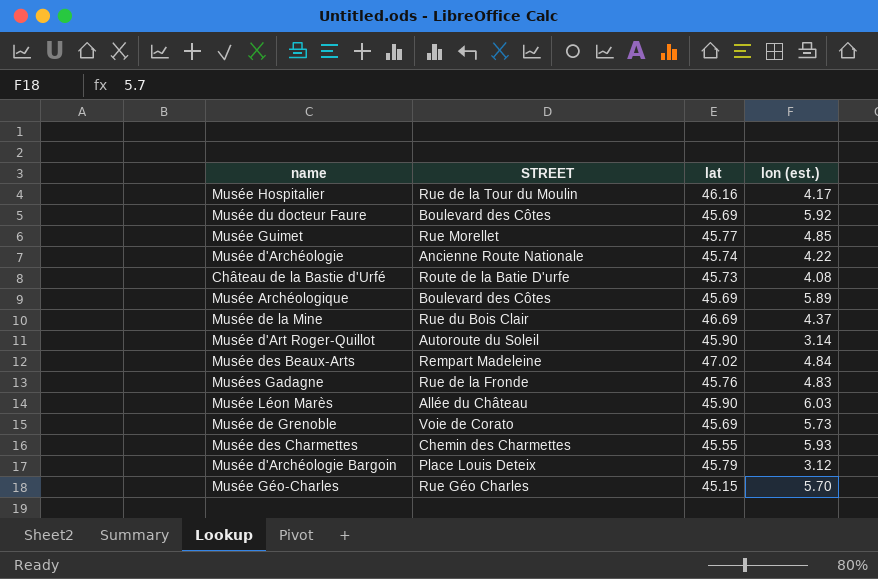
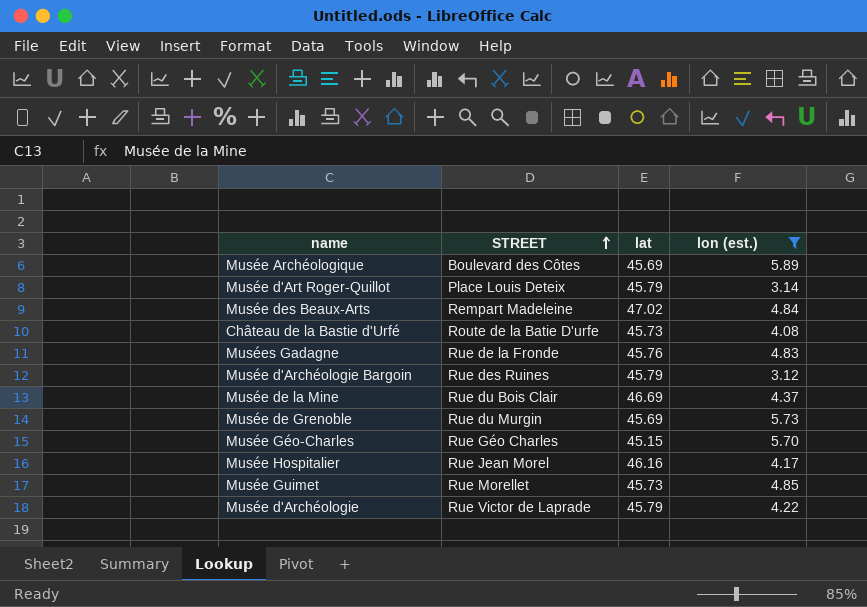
filter: none -> lon (est.) <= 5.89
row order: none -> STREET ascending
Musée d'Art Roger-Quillot | STREET: Autoroute du Soleil -> Place Louis Deteix
Musée d'Art Roger-Quillot | lat: 45.90 -> 45.79
Musée d'Archéologie Bargoin | STREET: Place Louis Deteix -> Rue des Ruines
Musée de Grenoble | STREET: Voie de Corato -> Rue du Murgin
Musée Hospitalier | STREET: Rue de la Tour du Moulin -> Rue Jean Morel
Musée Guimet | lat: 45.77 -> 45.73
Musée d'Archéologie | STREET: Ancienne Route Nationale -> Rue Victor de Laprade
Musée d'Archéologie | lat: 45.74 -> 45.79

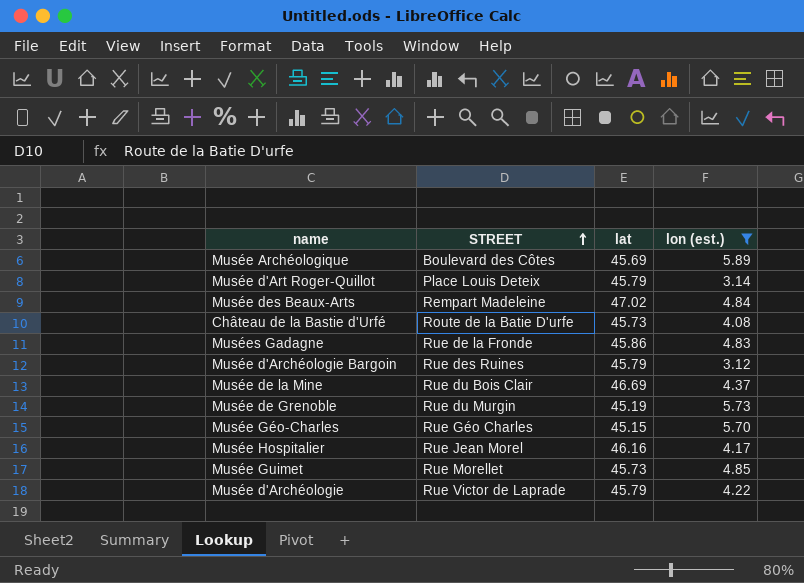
Musées Gadagne | lat: 45.76 -> 45.86
Musée de Grenoble | lat: 45.69 -> 45.19

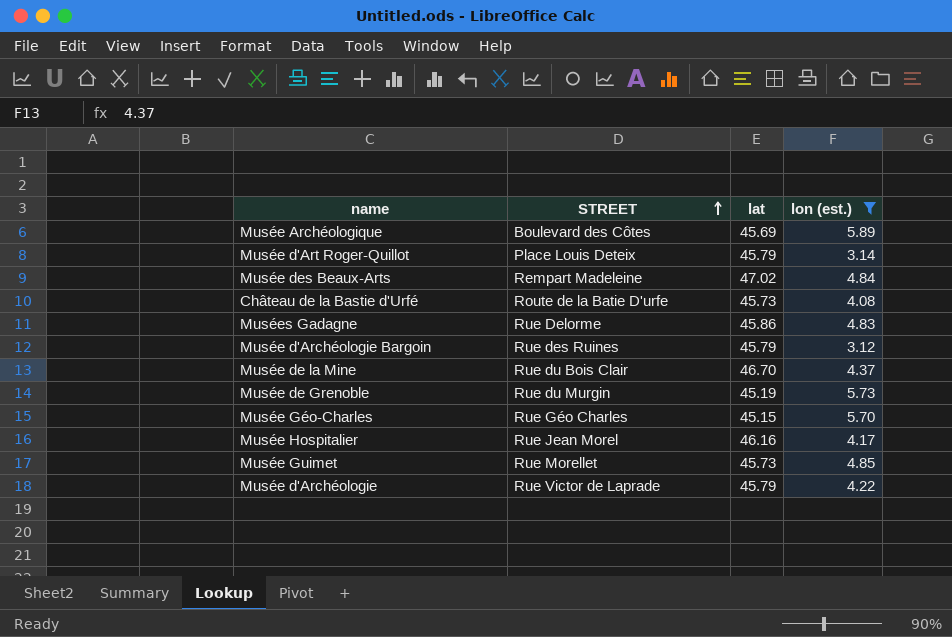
Musées Gadagne | STREET: Rue de la Fronde -> Rue Delorme
Musée de la Mine | lat: 46.69 -> 46.70

